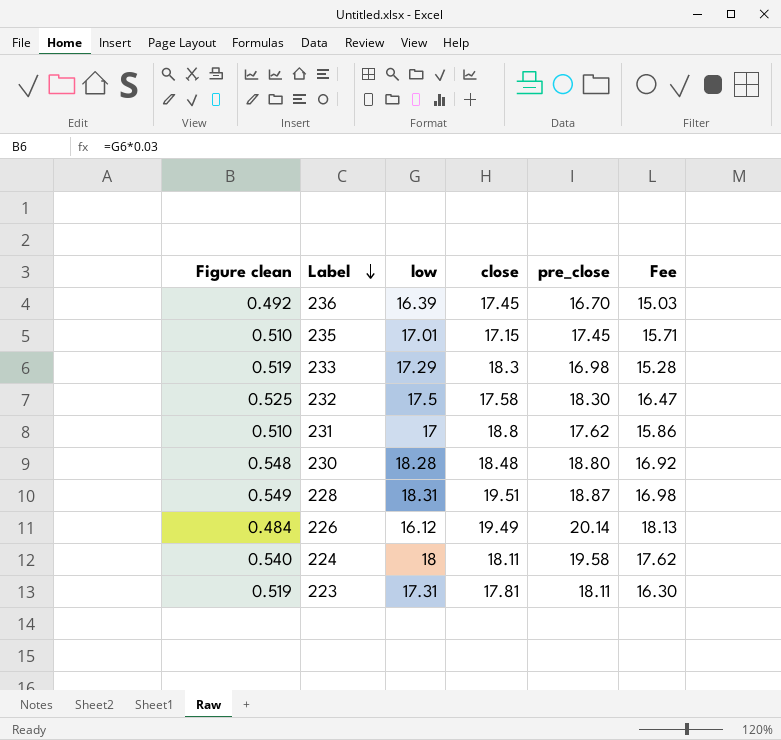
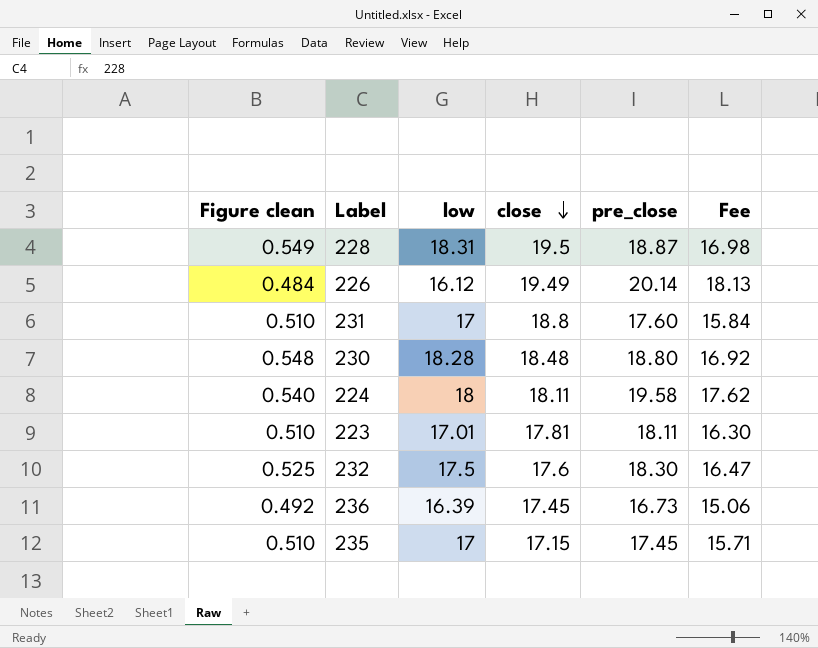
row order: Label descending -> close descending
row 233: 0.519 | 17.29 | 18.3 | 16.98 | 15.28 -> none
228 | close: 19.51 -> 19.5
231 | pre_close: 17.62 -> 17.60
231 | Fee: 15.86 -> 15.84
223 | Figure clean: 0.519 -> 0.510
223 | low: 17.31 -> 17.01
232 | close: 17.58 -> 17.6
236 | pre_close: 16.70 -> 16.73
236 | Fee: 15.03 -> 15.06
235 | low: 17.01 -> 17

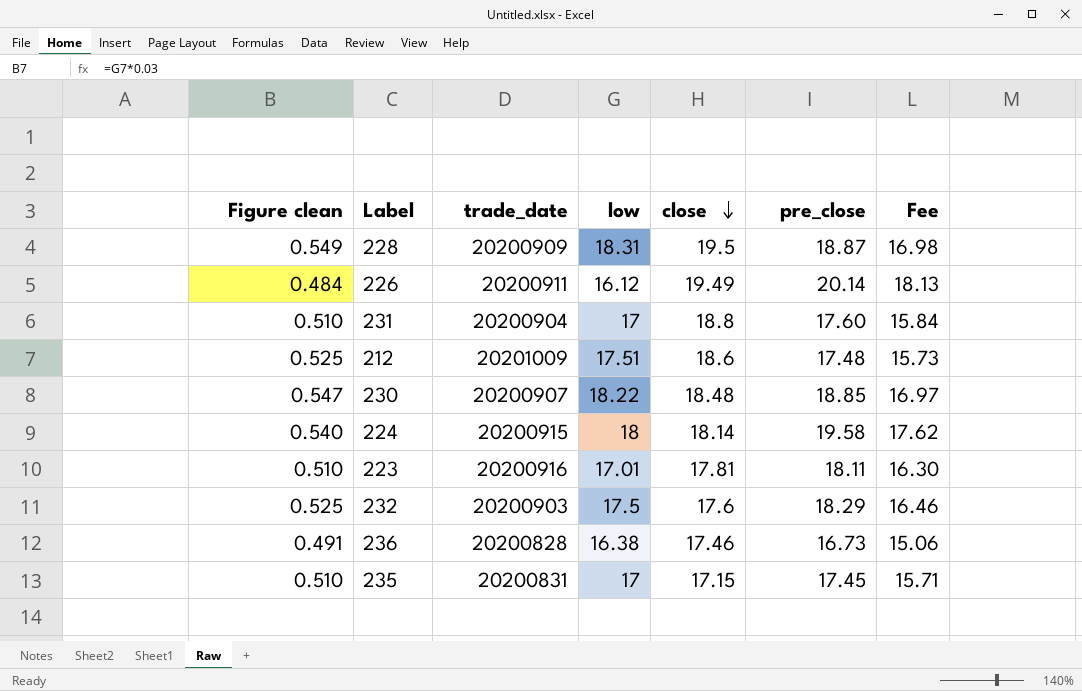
column trade_date | position: none -> 3
row 212: none -> 0.525 | 20201009 | 17.51 | 18.6 | 17.48 | 15.73
230 | Figure clean: 0.548 -> 0.547
230 | low: 18.28 -> 18.22
230 | pre_close: 18.80 -> 18.85
230 | Fee: 16.92 -> 16.97
224 | close: 18.11 -> 18.14
232 | pre_close: 18.30 -> 18.29
232 | Fee: 16.47 -> 16.46
236 | Figure clean: 0.492 -> 0.491
236 | low: 16.39 -> 16.38
236 | close: 17.45 -> 17.46

